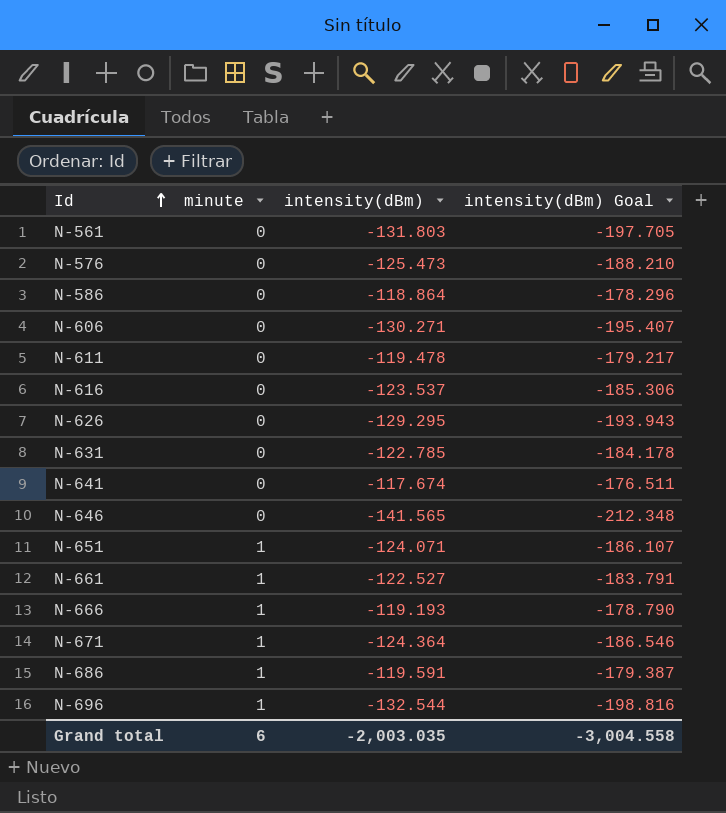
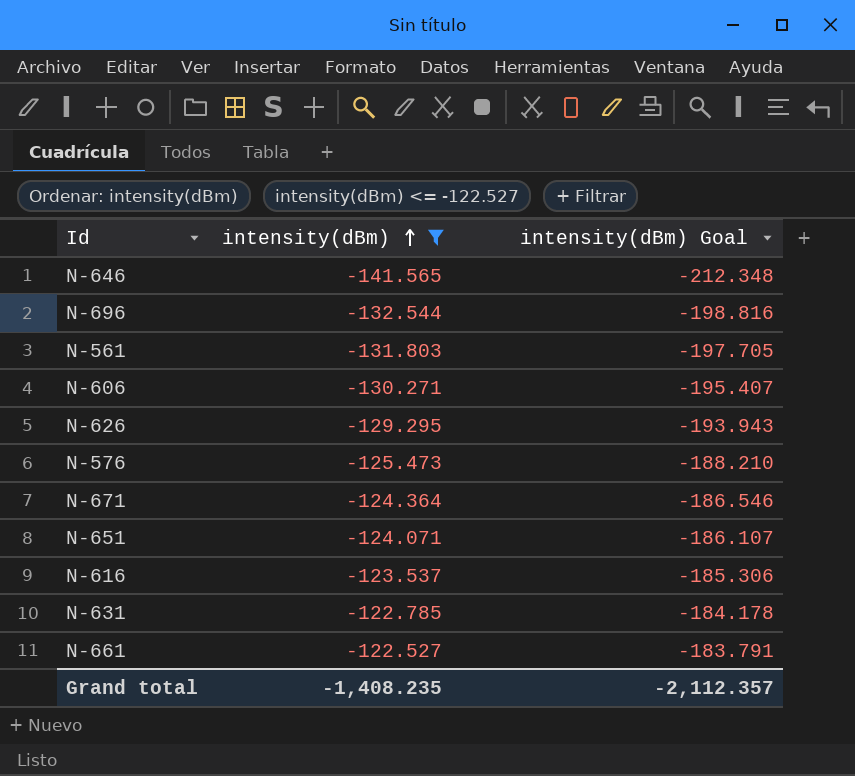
filter: none -> intensity(dBm) <= -122.527
row order: Id ascending -> intensity(dBm) ascending
column minute | position: 2 -> none
Grand total | intensity(dBm): -2,003.035 -> -1,408.235
Grand total | intensity(dBm) Goal: -3,004.558 -> -2,112.357

